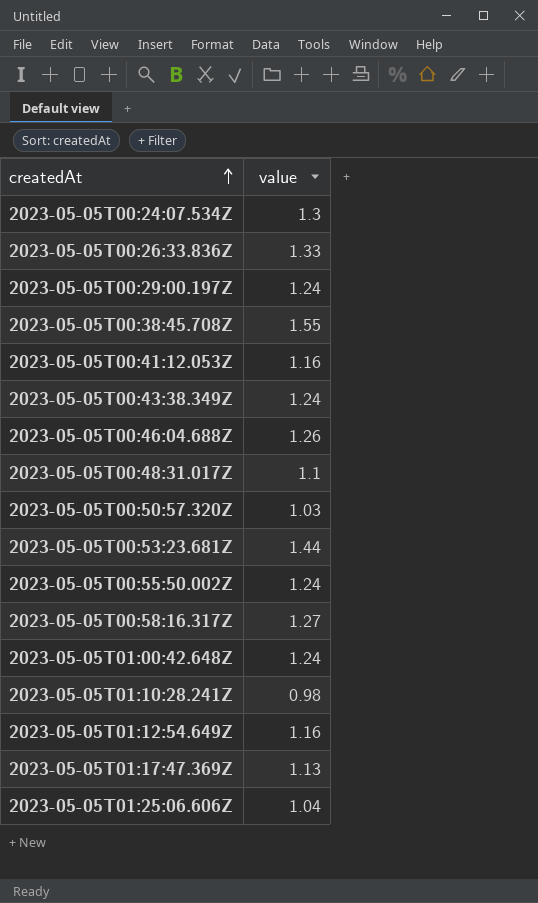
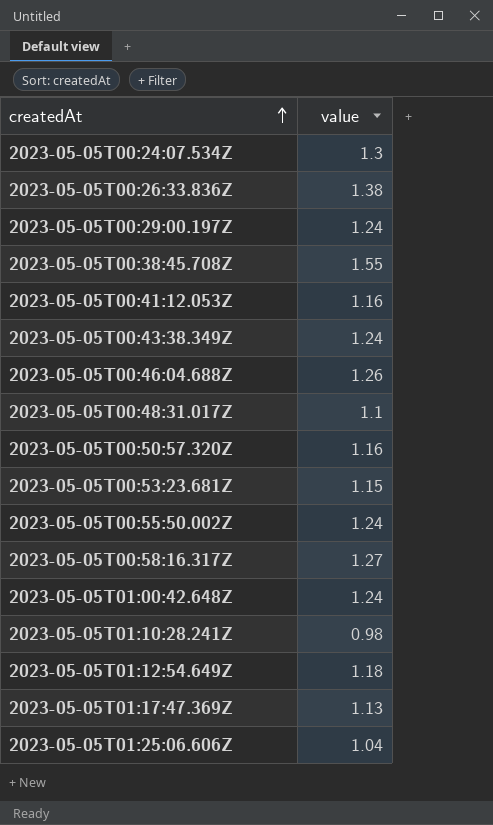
2023-05-05T00:26:33.836Z | value: 1.33 -> 1.38
2023-05-05T00:50:57.320Z | value: 1.03 -> 1.16
2023-05-05T00:53:23.681Z | value: 1.44 -> 1.15
2023-05-05T01:12:54.649Z | value: 1.16 -> 1.18

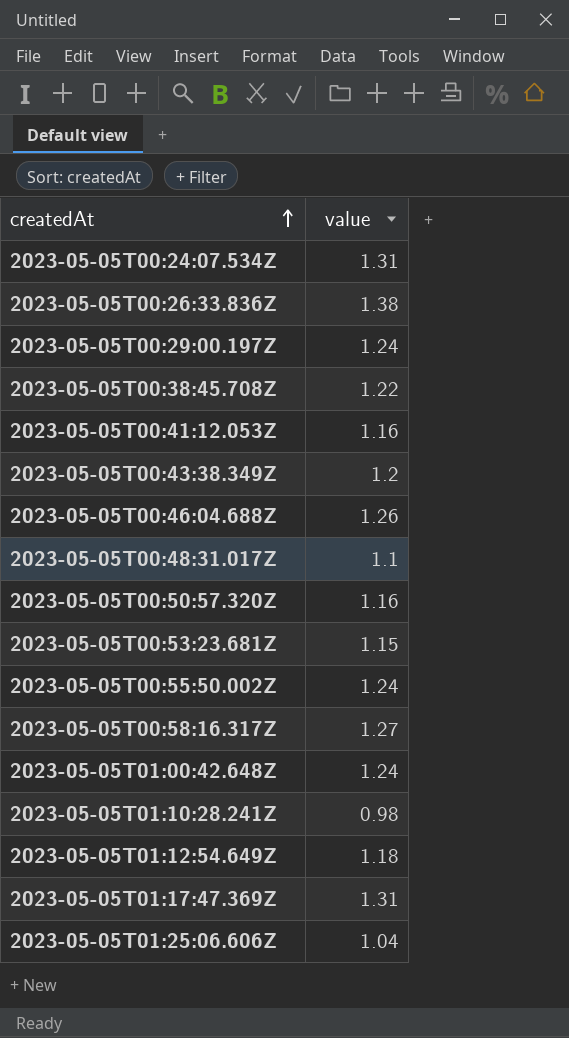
2023-05-05T00:24:07.534Z | value: 1.3 -> 1.31
2023-05-05T00:38:45.708Z | value: 1.55 -> 1.22
2023-05-05T00:43:38.349Z | value: 1.24 -> 1.2
2023-05-05T01:17:47.369Z | value: 1.13 -> 1.31

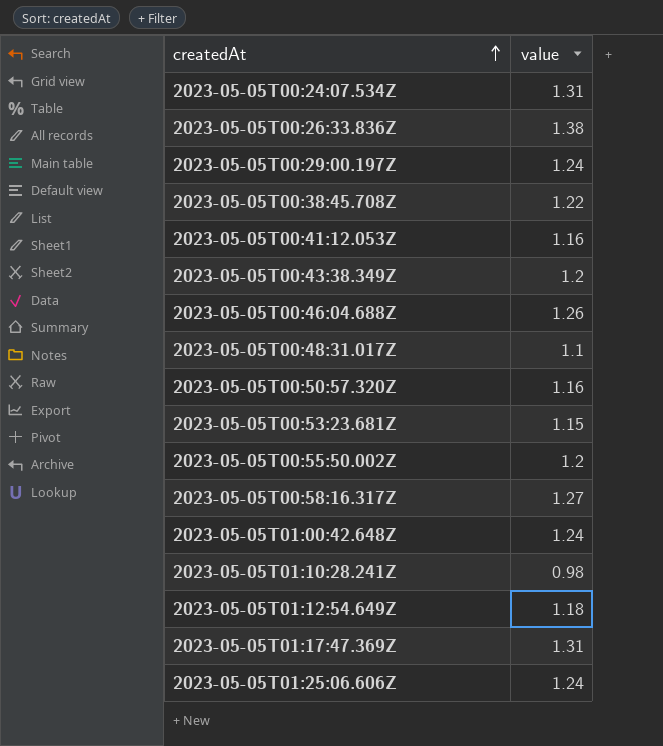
2023-05-05T00:55:50.002Z | value: 1.24 -> 1.2
2023-05-05T01:25:06.606Z | value: 1.04 -> 1.24

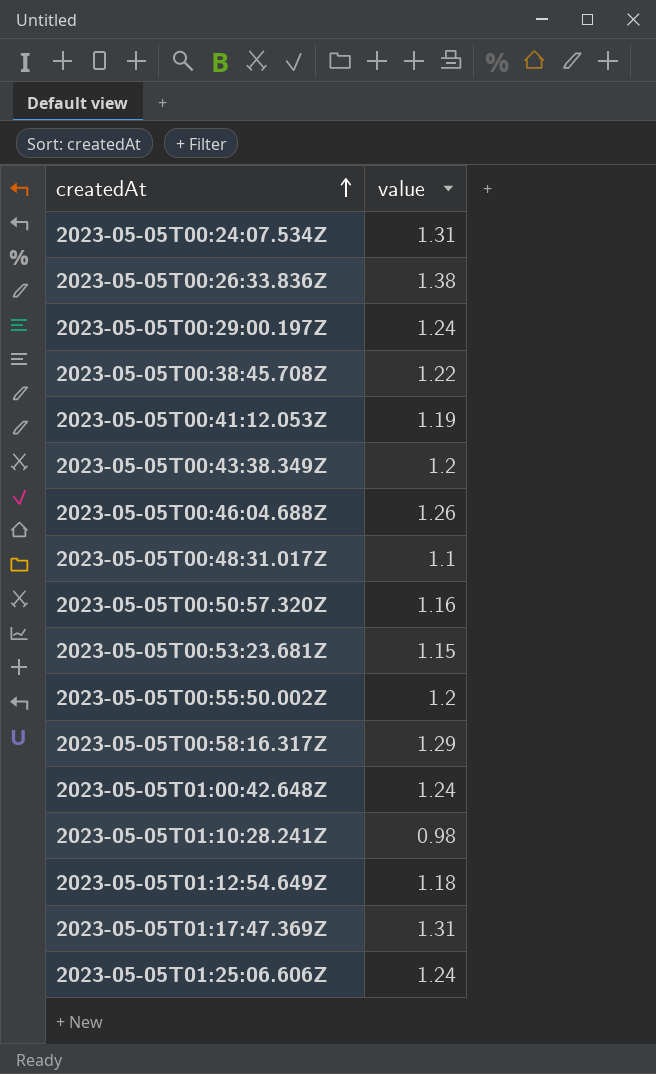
2023-05-05T00:41:12.053Z | value: 1.16 -> 1.19
2023-05-05T00:58:16.317Z | value: 1.27 -> 1.29

